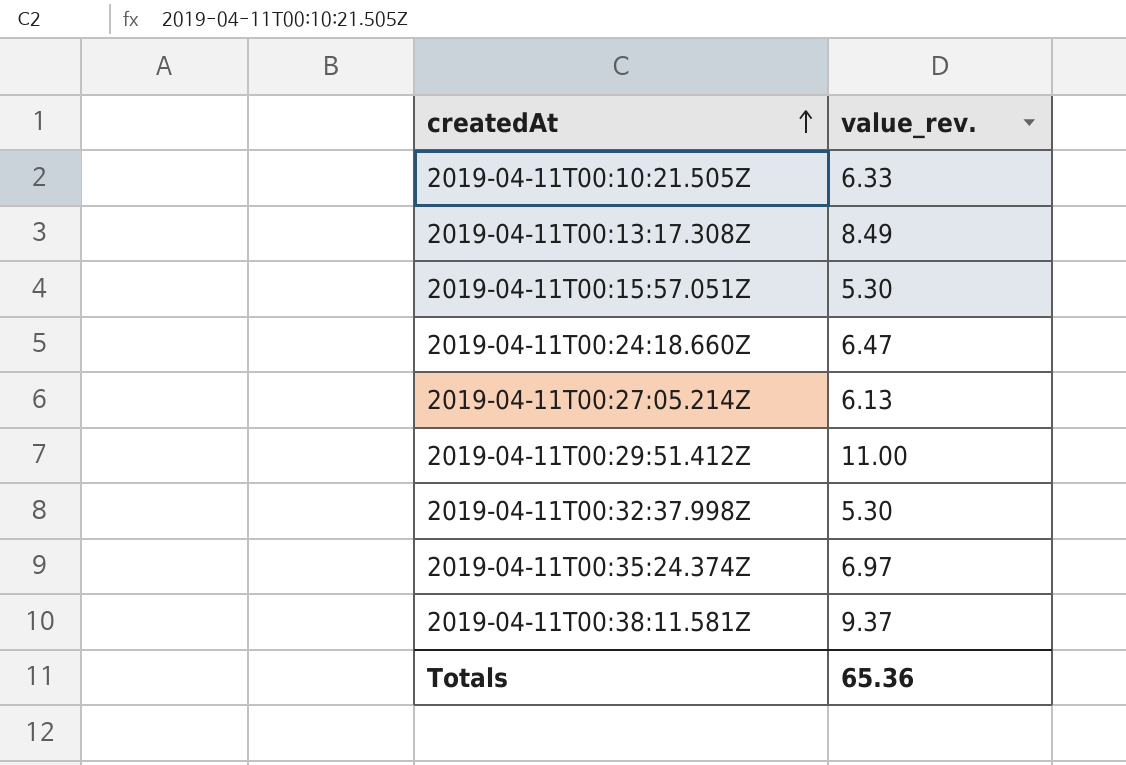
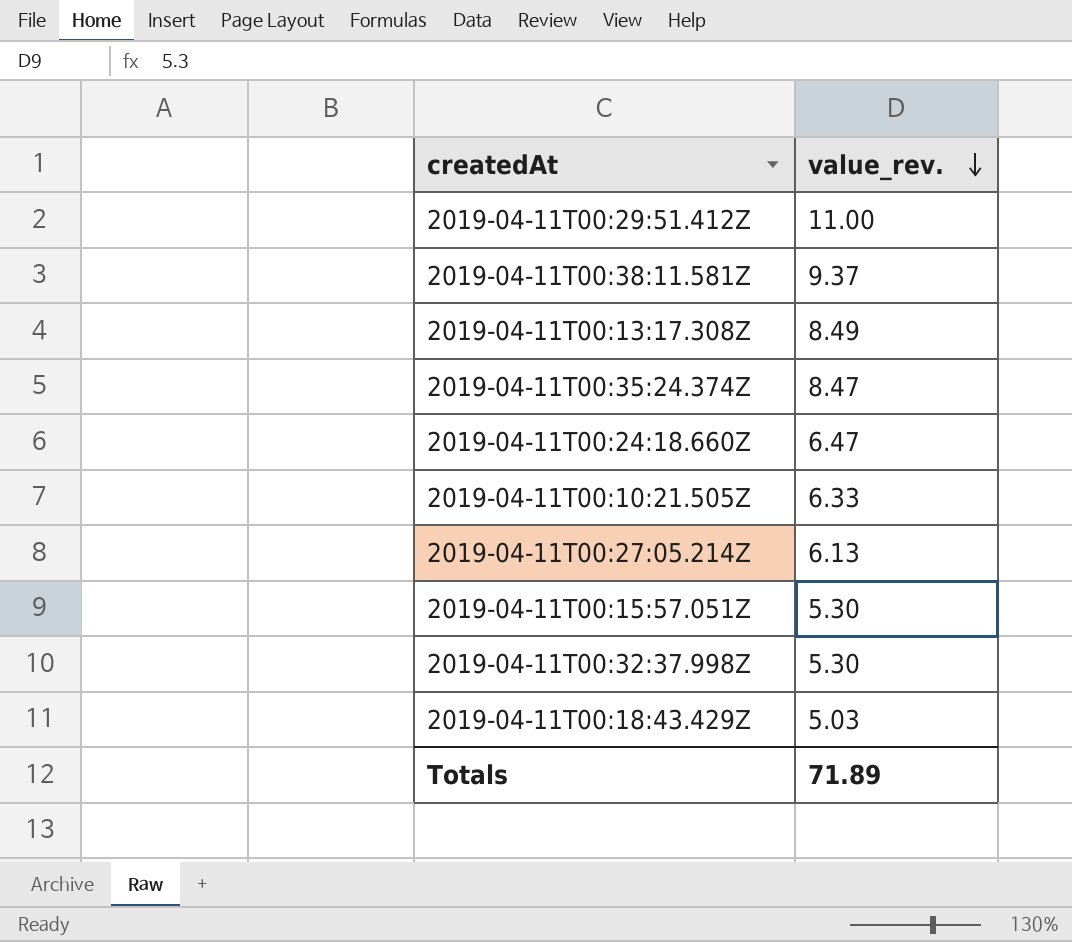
row order: createdAt ascending -> value_rev. descending
2019-04-11T00:35:24.374Z | value_rev.: 6.97 -> 8.47
row 2019-04-11T00:18:43.429Z: none -> 5.03
Totals | value_rev.: 65.36 -> 71.89

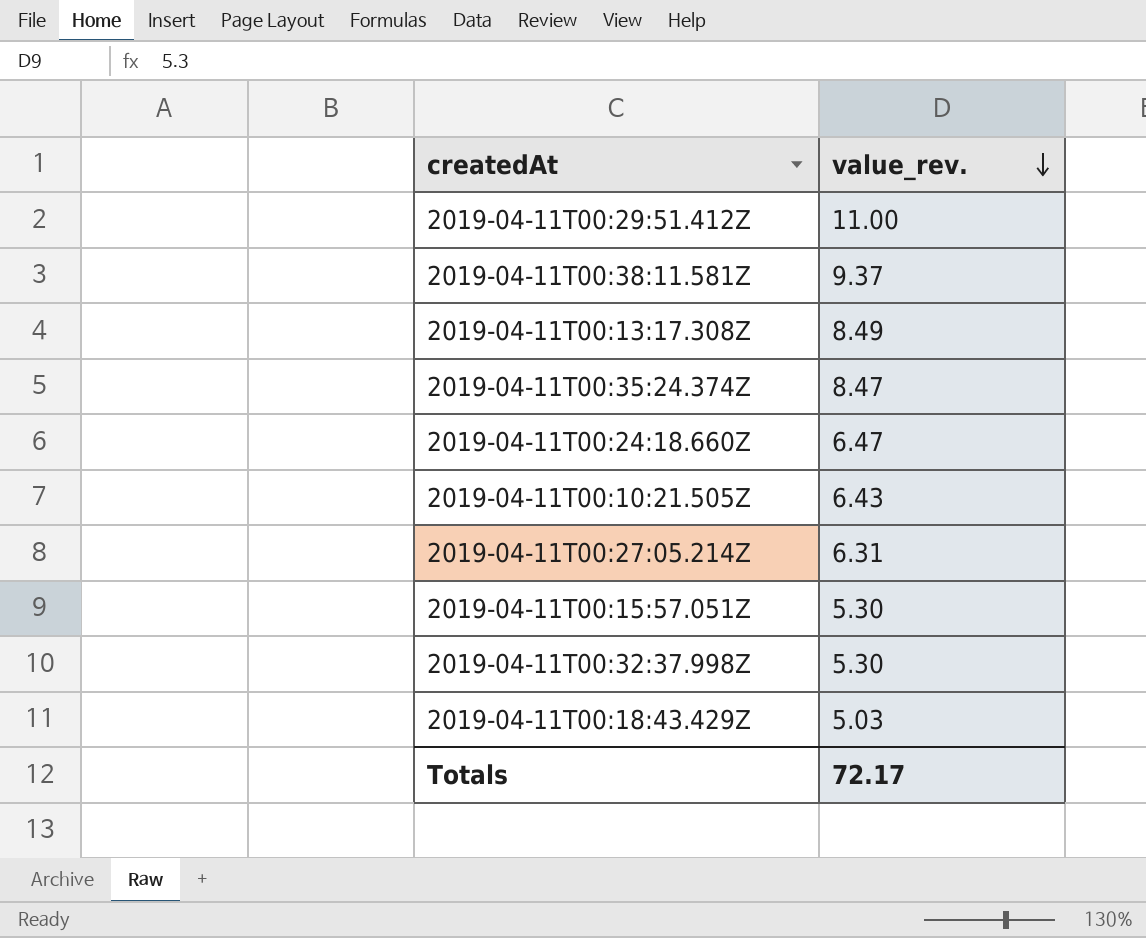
2019-04-11T00:10:21.505Z | value_rev.: 6.33 -> 6.43
2019-04-11T00:27:05.214Z | value_rev.: 6.13 -> 6.31
Totals | value_rev.: 71.89 -> 72.17

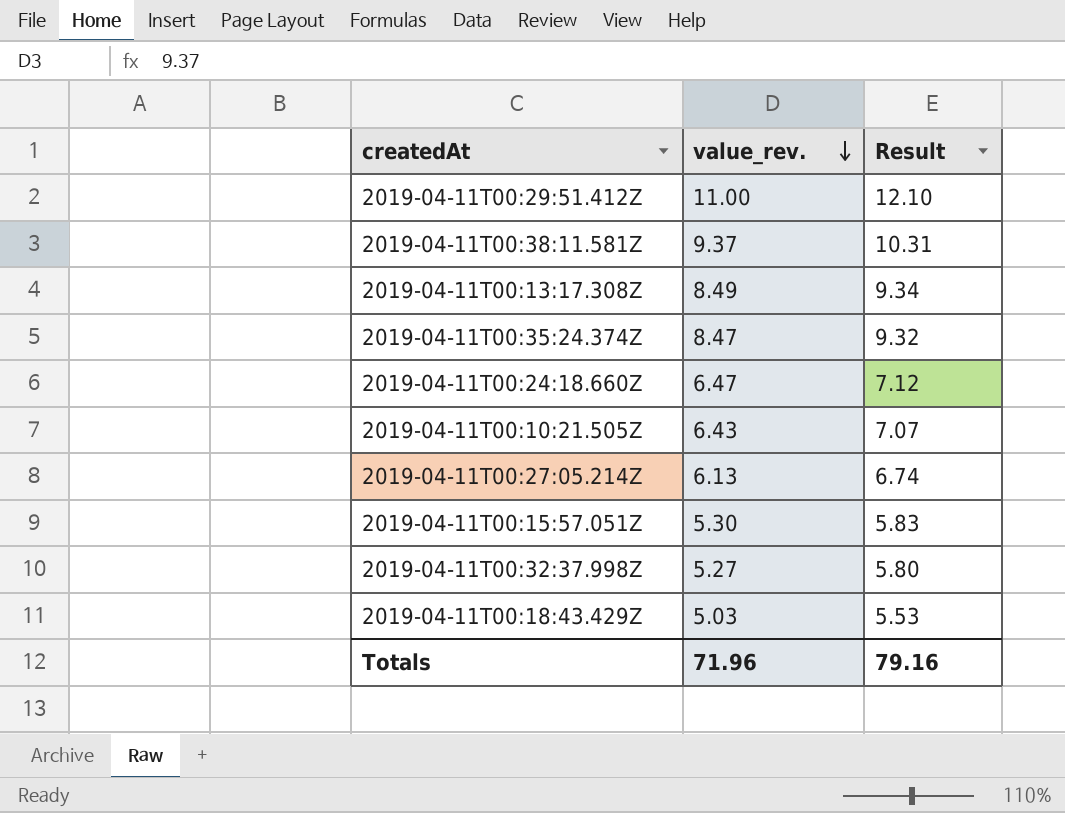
column Result | formula: none -> [value_rev.] * 1.1
2019-04-11T00:27:05.214Z | value_rev.: 6.31 -> 6.13
2019-04-11T00:32:37.998Z | value_rev.: 5.30 -> 5.27
Totals | value_rev.: 72.17 -> 71.96

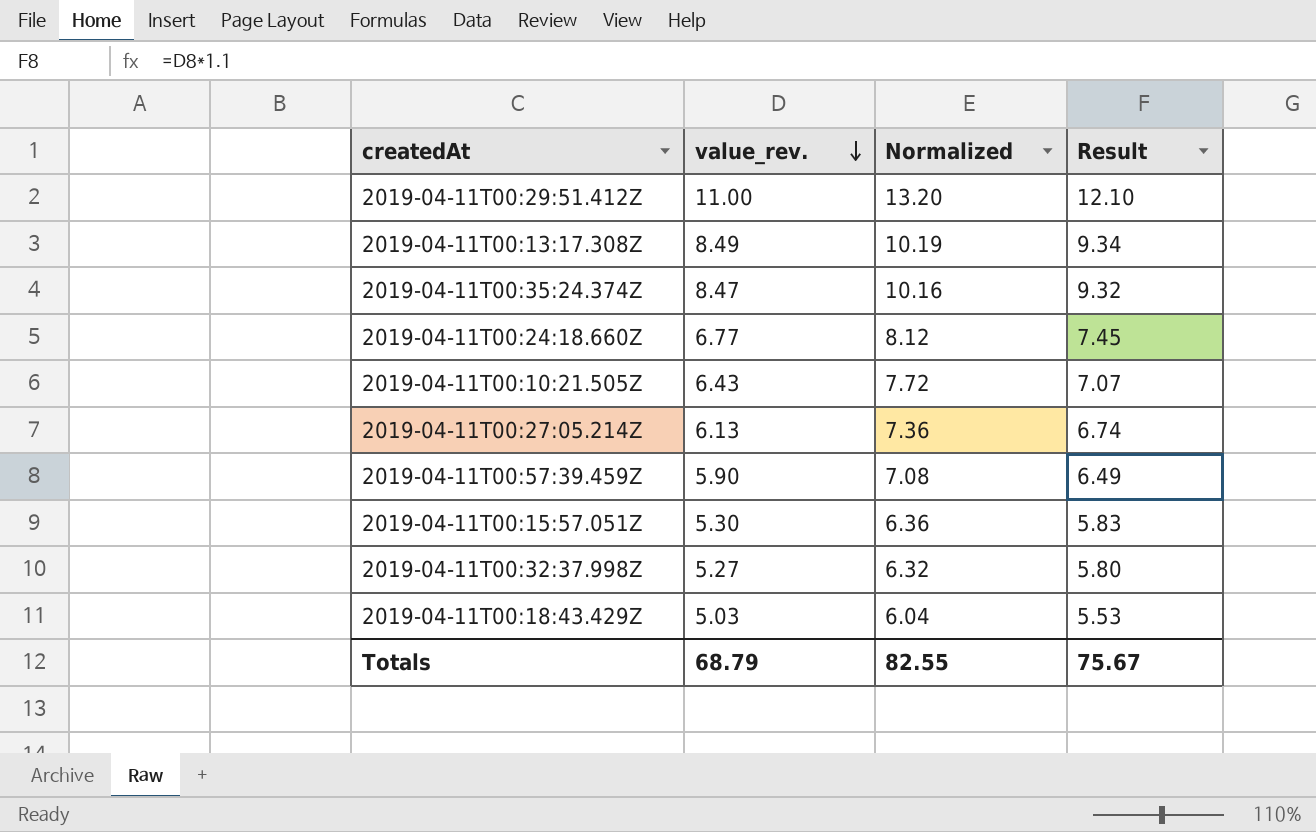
column Normalized | formula: none -> [value_rev.] * 1.2
row 2019-04-11T00:38:11.581Z: 9.37 | 10.31 -> none
2019-04-11T00:24:18.660Z | value_rev.: 6.47 -> 6.77
2019-04-11T00:24:18.660Z | Result: 7.12 -> 7.45
row 2019-04-11T00:57:39.459Z: none -> 5.90 | 7.08 | 6.49
Totals | value_rev.: 71.96 -> 68.79
Totals | Result: 79.16 -> 75.67

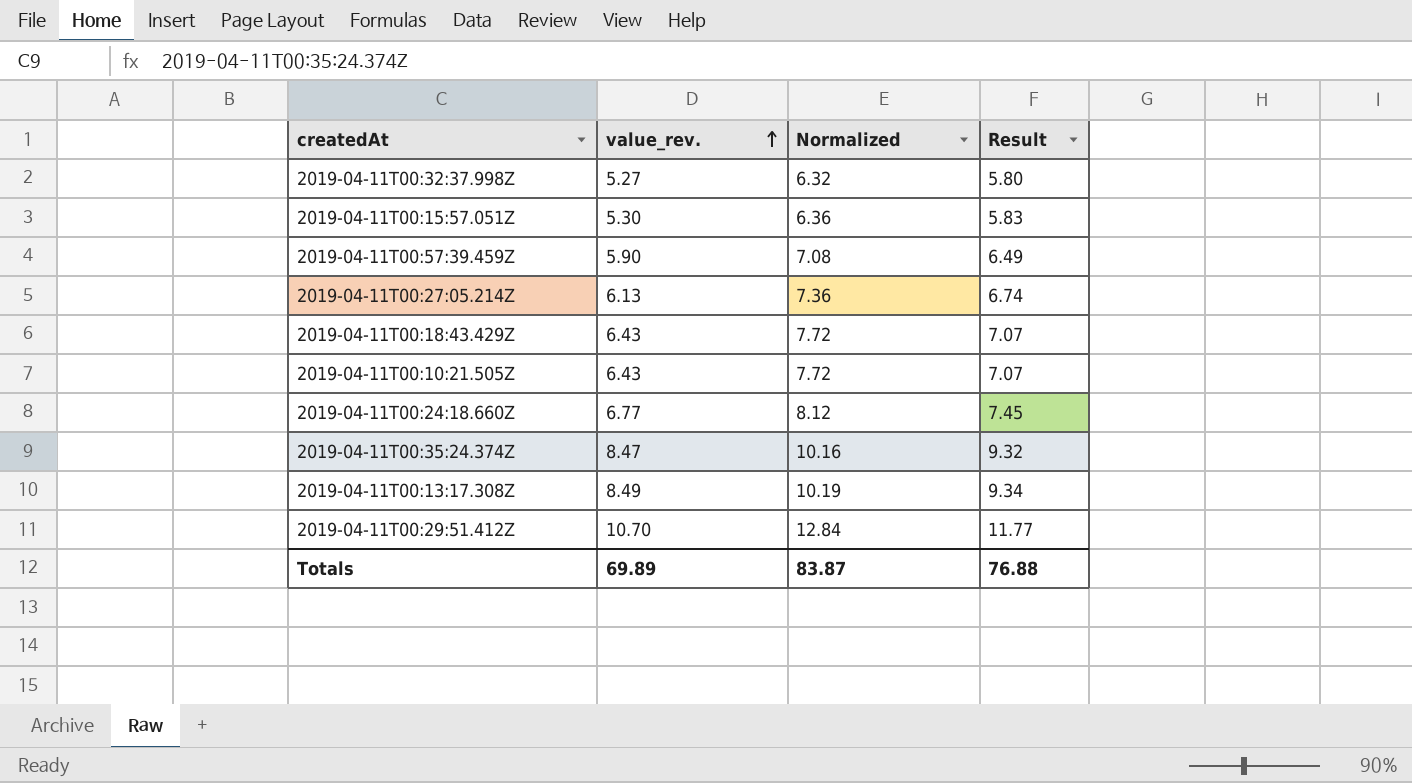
row order: value_rev. descending -> value_rev. ascending
2019-04-11T00:18:43.429Z | value_rev.: 5.03 -> 6.43
2019-04-11T00:18:43.429Z | Normalized: 6.04 -> 7.72
2019-04-11T00:18:43.429Z | Result: 5.53 -> 7.07
2019-04-11T00:29:51.412Z | value_rev.: 11.00 -> 10.70
2019-04-11T00:29:51.412Z | Normalized: 13.20 -> 12.84
2019-04-11T00:29:51.412Z | Result: 12.10 -> 11.77
Totals | value_rev.: 68.79 -> 69.89
Totals | Normalized: 82.55 -> 83.87
Totals | Result: 75.67 -> 76.88

